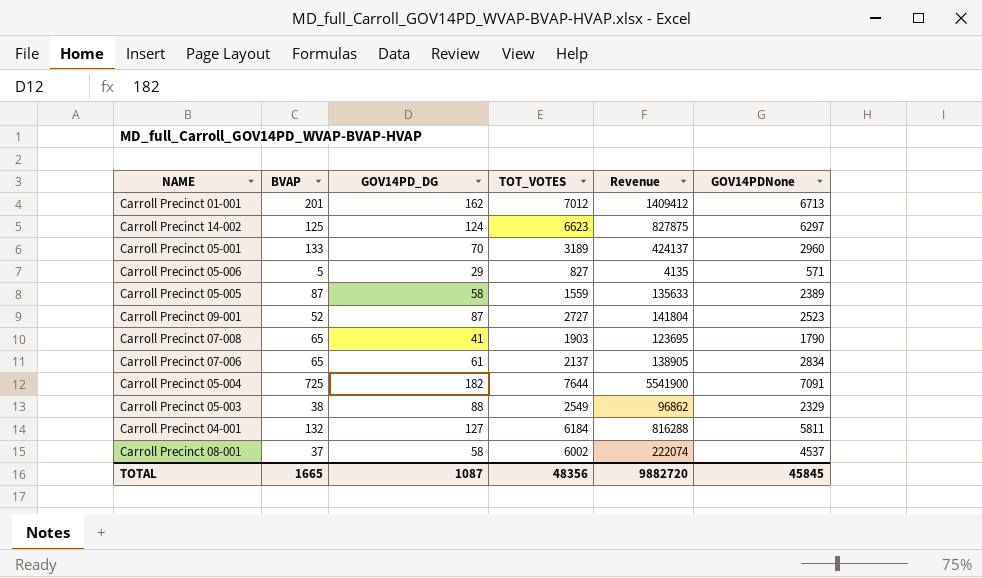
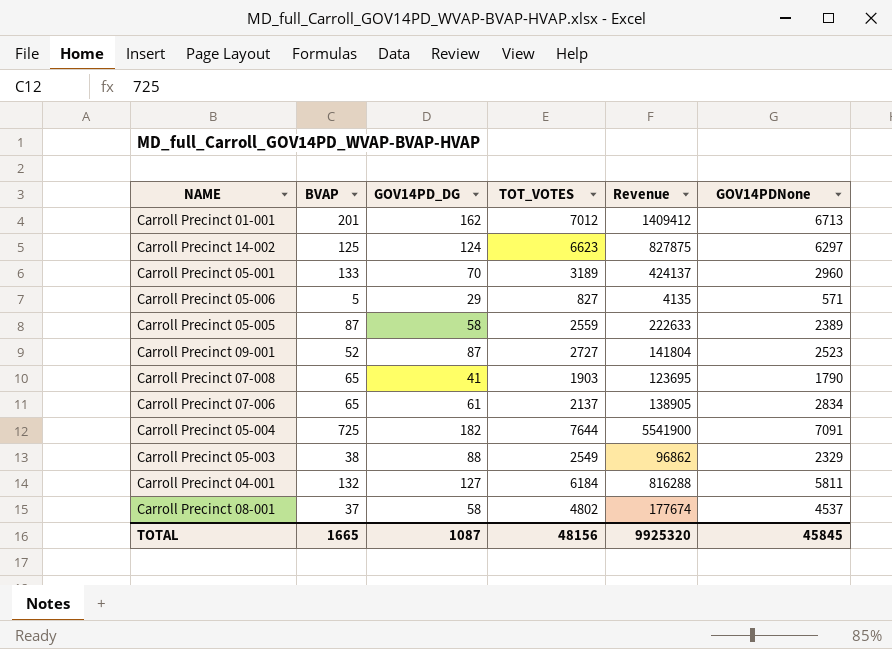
Carroll Precinct 05-005 | TOT_VOTES: 1559 -> 2559
Carroll Precinct 05-005 | Revenue: 135633 -> 222633
Carroll Precinct 08-001 | TOT_VOTES: 6002 -> 4802
Carroll Precinct 08-001 | Revenue: 222074 -> 177674
TOTAL | TOT_VOTES: 48356 -> 48156
TOTAL | Revenue: 9882720 -> 9925320

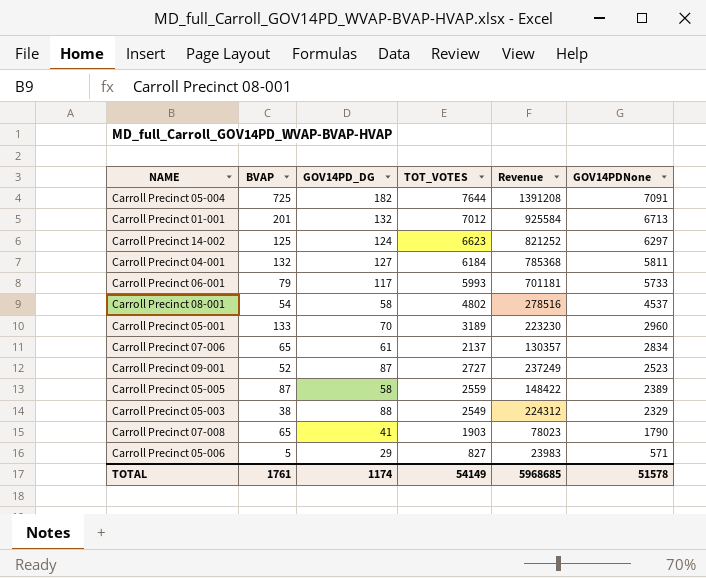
row order: none -> GOV14PDNone descending
column Revenue | formula: [BVAP] * [TOT_VOTES] -> [GOV14PD_DG] * [TOT_VOTES]
Carroll Precinct 01-001 | GOV14PD_DG: 162 -> 132
row Carroll Precinct 06-001: none -> 79 | 117 | 5993 | 701181 | 5733
Carroll Precinct 08-001 | BVAP: 37 -> 54
TOTAL | BVAP: 1665 -> 1761
TOTAL | GOV14PD_DG: 1087 -> 1174
TOTAL | TOT_VOTES: 48156 -> 54149
TOTAL | Revenue: 9925320 -> 5968685
TOTAL | GOV14PDNone: 45845 -> 51578

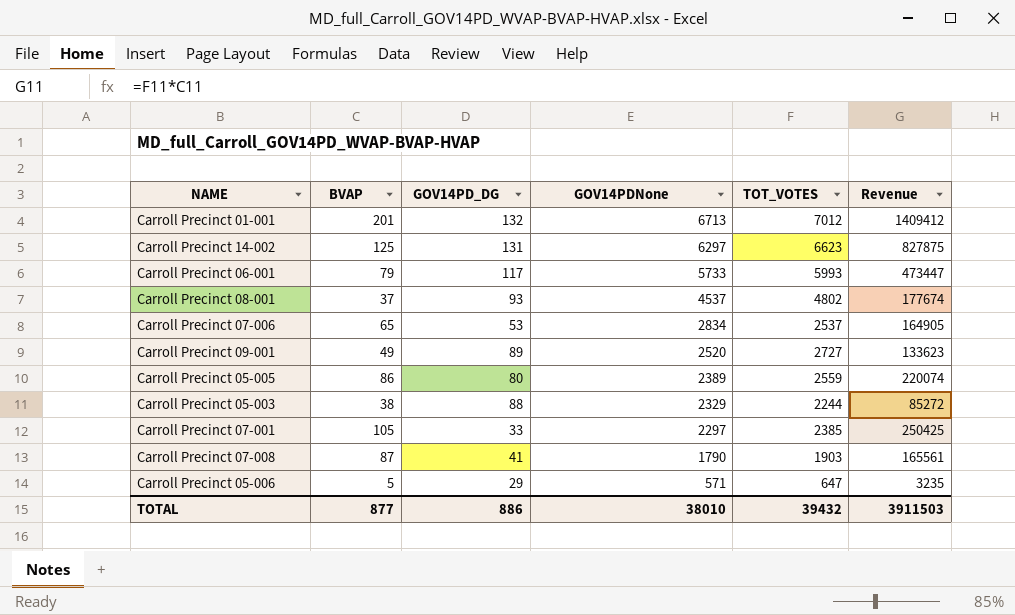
column GOV14PDNone | position: 6 -> 4
column Revenue | formula: [GOV14PD_DG] * [TOT_VOTES] -> [BVAP] * [TOT_VOTES]
row Carroll Precinct 05-004: 725 | 182 | 7644 | 1391208 | 7091 -> none
row Carroll Precinct 04-001: 132 | 127 | 6184 | 785368 | 5811 -> none
row Carroll Precinct 05-001: 133 | 70 | 3189 | 223230 | 2960 -> none
Carroll Precinct 14-002 | GOV14PD_DG: 124 -> 131
Carroll Precinct 08-001 | BVAP: 54 -> 37
Carroll Precinct 08-001 | GOV14PD_DG: 58 -> 93
Carroll Precinct 07-006 | GOV14PD_DG: 61 -> 53
Carroll Precinct 07-006 | TOT_VOTES: 2137 -> 2537
Carroll Precinct 09-001 | BVAP: 52 -> 49
Carroll Precinct 09-001 | GOV14PD_DG: 87 -> 89
Carroll Precinct 09-001 | GOV14PDNone: 2523 -> 2520
Carroll Precinct 05-005 | BVAP: 87 -> 86
Carroll Precinct 05-005 | GOV14PD_DG: 58 -> 80
Carroll Precinct 05-003 | TOT_VOTES: 2549 -> 2244
row Carroll Precinct 07-001: none -> 105 | 33 | 2297 | 2385 | 250425
Carroll Precinct 07-008 | BVAP: 65 -> 87
Carroll Precinct 05-006 | TOT_VOTES: 827 -> 647
TOTAL | BVAP: 1761 -> 877
TOTAL | GOV14PD_DG: 1174 -> 886
TOTAL | GOV14PDNone: 51578 -> 38010
TOTAL | TOT_VOTES: 54149 -> 39432
TOTAL | Revenue: 5968685 -> 3911503

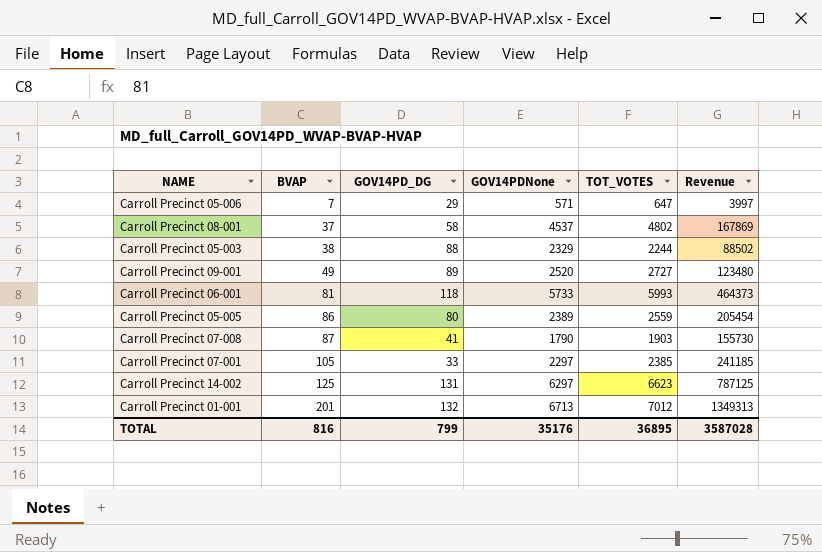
row order: GOV14PDNone descending -> BVAP ascending
column Revenue | formula: [BVAP] * [TOT_VOTES] -> [BVAP] * [GOV14PDNone]
row Carroll Precinct 07-006: 65 | 53 | 2834 | 2537 | 164905 -> none
Carroll Precinct 05-006 | BVAP: 5 -> 7
Carroll Precinct 08-001 | GOV14PD_DG: 93 -> 58
Carroll Precinct 06-001 | BVAP: 79 -> 81
Carroll Precinct 06-001 | GOV14PD_DG: 117 -> 118
TOTAL | BVAP: 877 -> 816
TOTAL | GOV14PD_DG: 886 -> 799
TOTAL | GOV14PDNone: 38010 -> 35176
TOTAL | TOT_VOTES: 39432 -> 36895
TOTAL | Revenue: 3911503 -> 3587028

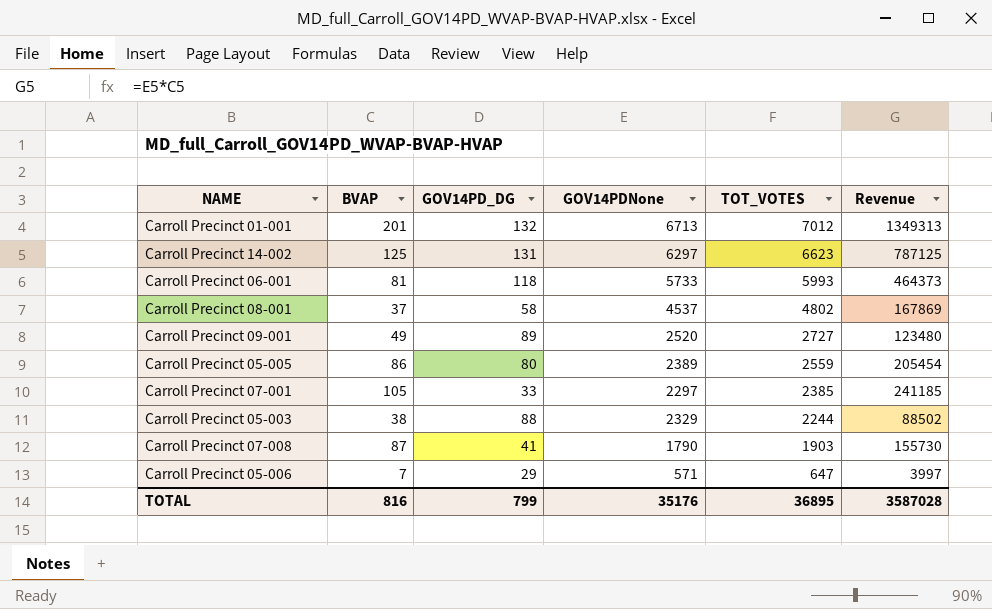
row order: BVAP ascending -> TOT_VOTES descending

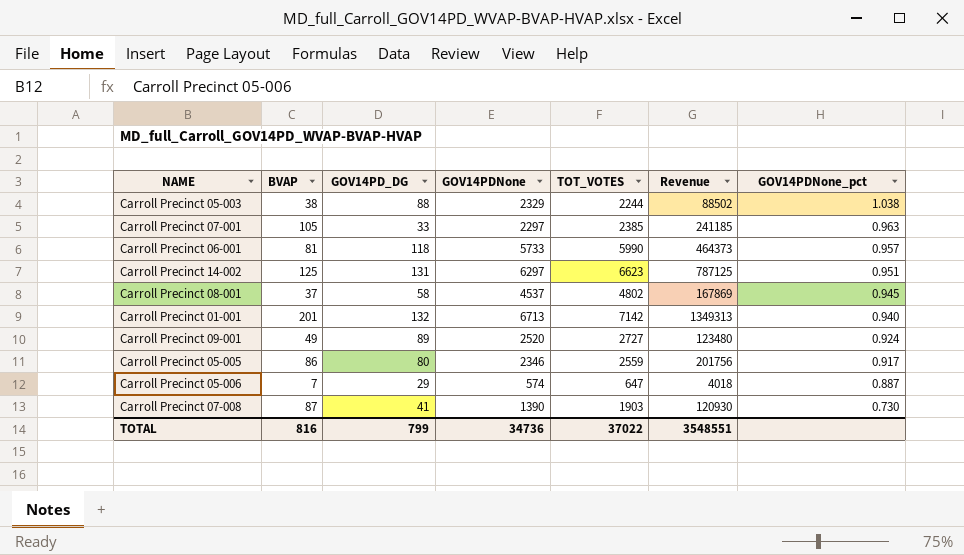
row order: TOT_VOTES descending -> GOV14PDNone_pct descending
column GOV14PDNone_pct | formula: none -> [GOV14PDNone] / [TOT_VOTES]
Carroll Precinct 06-001 | TOT_VOTES: 5993 -> 5990
Carroll Precinct 01-001 | TOT_VOTES: 7012 -> 7142
Carroll Precinct 05-005 | GOV14PDNone: 2389 -> 2346
Carroll Precinct 05-005 | Revenue: 205454 -> 201756
Carroll Precinct 05-006 | GOV14PDNone: 571 -> 574
Carroll Precinct 05-006 | Revenue: 3997 -> 4018
Carroll Precinct 07-008 | GOV14PDNone: 1790 -> 1390
Carroll Precinct 07-008 | Revenue: 155730 -> 120930
TOTAL | GOV14PDNone: 35176 -> 34736
TOTAL | TOT_VOTES: 36895 -> 37022
TOTAL | Revenue: 3587028 -> 3548551

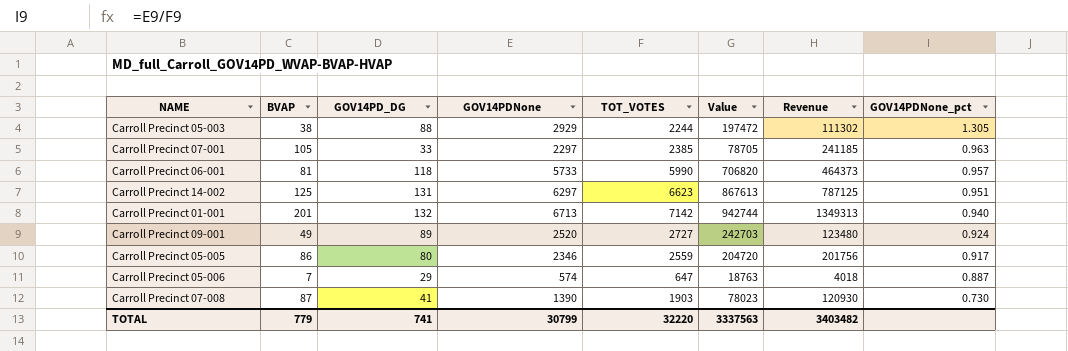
column Value | formula: none -> [GOV14PD_DG] * [TOT_VOTES]
row Carroll Precinct 08-001: 37 | 58 | 4537 | 4802 | 167869 | 0.945 -> none
Carroll Precinct 05-003 | GOV14PDNone: 2329 -> 2929
Carroll Precinct 05-003 | Revenue: 88502 -> 111302
Carroll Precinct 05-003 | GOV14PDNone_pct: 1.038 -> 1.305
TOTAL | BVAP: 816 -> 779
TOTAL | GOV14PD_DG: 799 -> 741
TOTAL | GOV14PDNone: 34736 -> 30799
TOTAL | TOT_VOTES: 37022 -> 32220
TOTAL | Revenue: 3548551 -> 3403482

